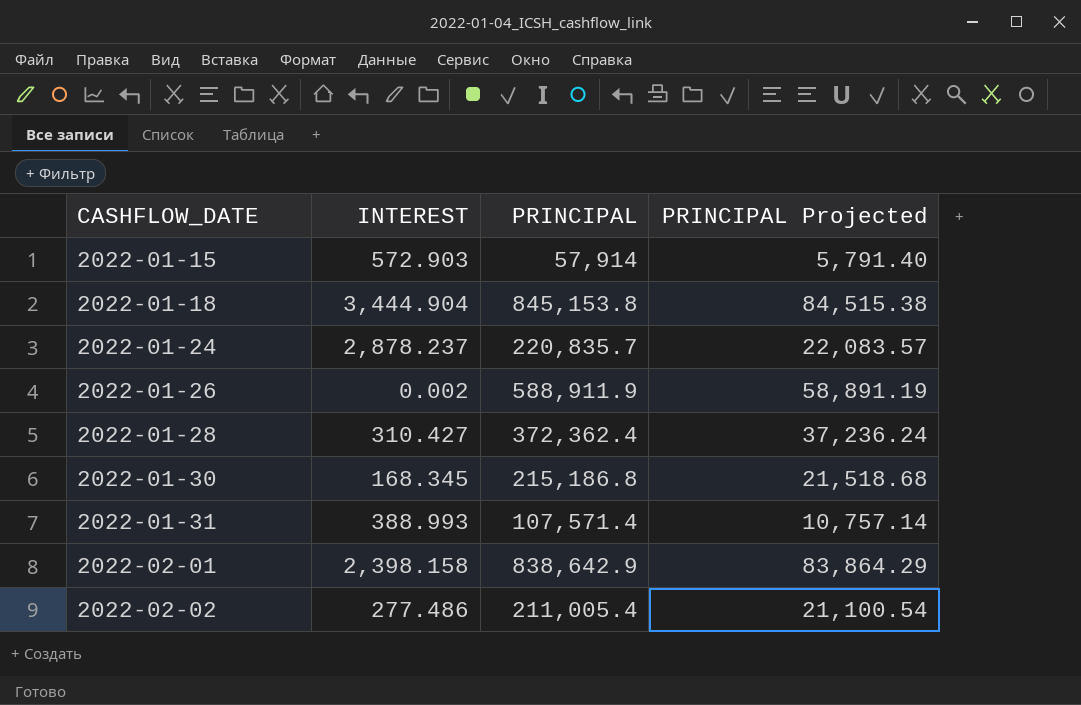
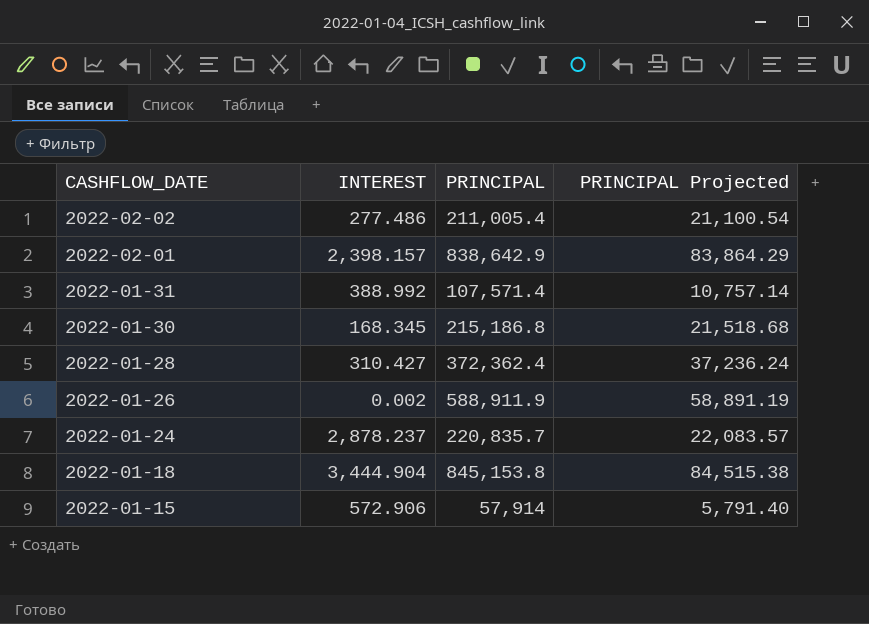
row order: CASHFLOW_DATE ascending -> CASHFLOW_DATE descending
2022-02-01 | INTEREST: 2,398.158 -> 2,398.157
2022-01-31 | INTEREST: 388.993 -> 388.992
2022-01-15 | INTEREST: 572.903 -> 572.906

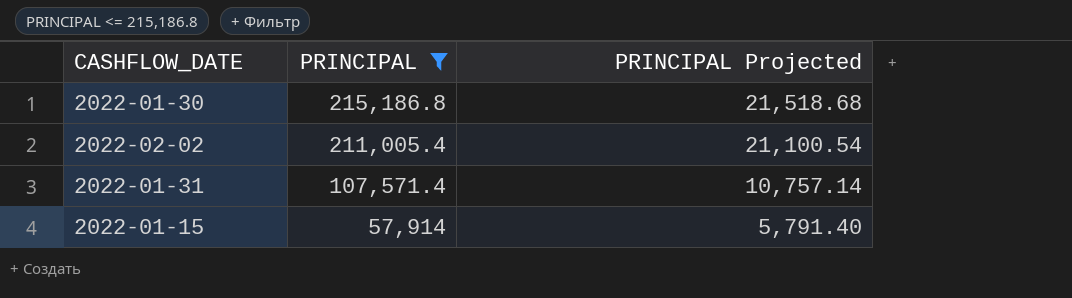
filter: none -> PRINCIPAL <= 215,186.8
row order: CASHFLOW_DATE descending -> PRINCIPAL descending
column INTEREST | position: 2 -> none

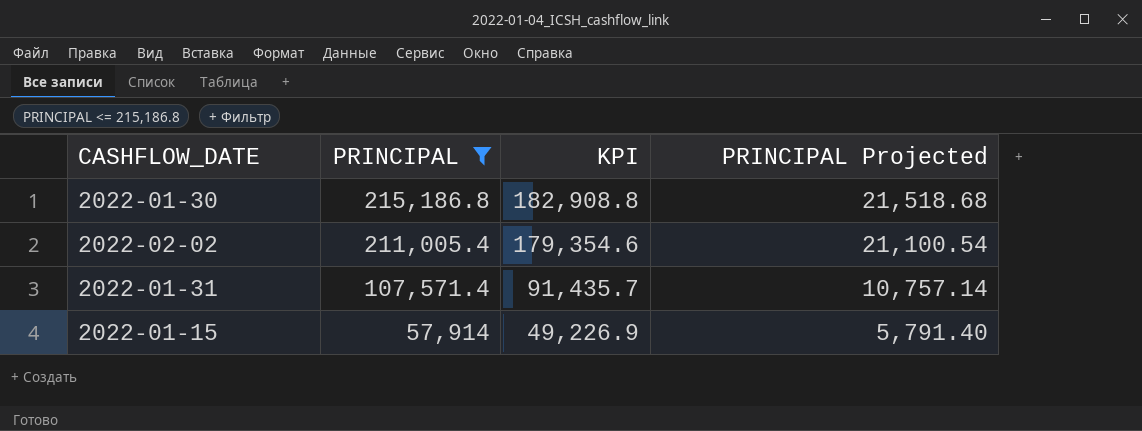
column KPI | formula: none -> [PRINCIPAL] * 0.85

